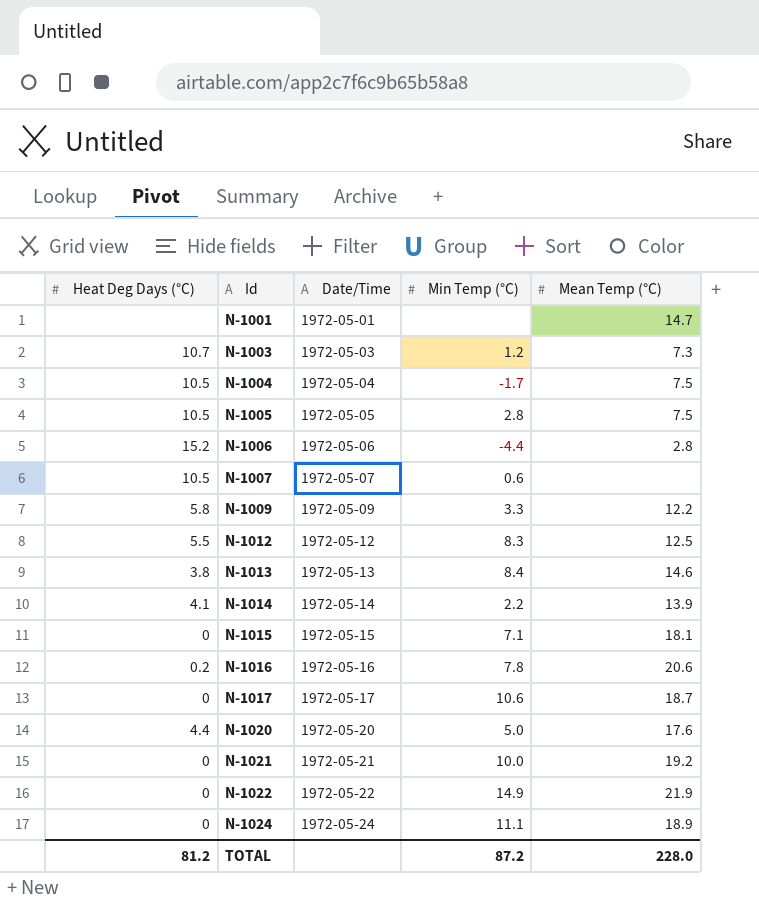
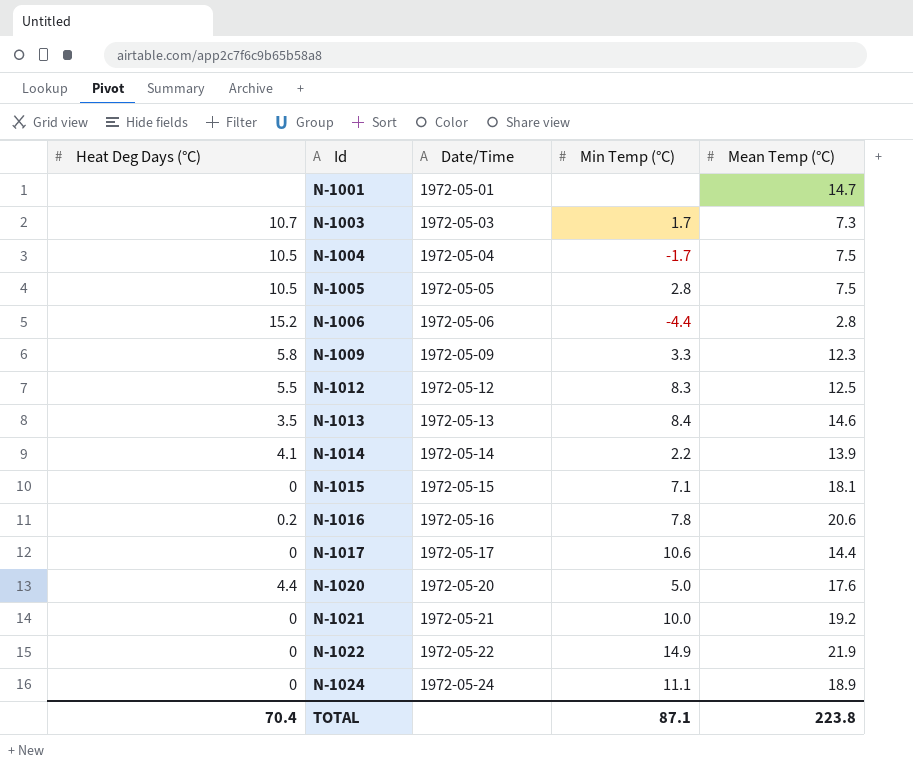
row N-1007: 10.5 | 1972-05-07 | 0.6 | none -> none
N-1003 | Min Temp (°C): 1.2 -> 1.7
N-1009 | Mean Temp (°C): 12.2 -> 12.3
N-1013 | Heat Deg Days (°C): 3.8 -> 3.5
N-1017 | Mean Temp (°C): 18.7 -> 14.4
TOTAL | Heat Deg Days (°C): 81.2 -> 70.4
TOTAL | Min Temp (°C): 87.2 -> 87.1
TOTAL | Mean Temp (°C): 228.0 -> 223.8

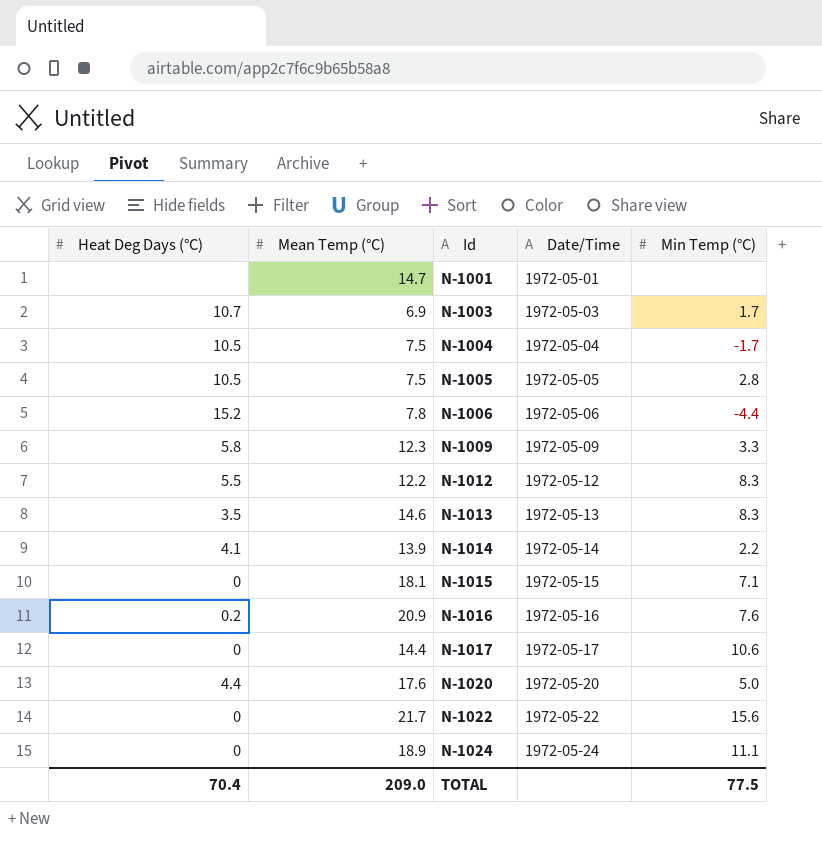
column Mean Temp (°C) | position: 5 -> 2
row N-1021: 0 | 1972-05-21 | 10.0 | 19.2 -> none
N-1003 | Mean Temp (°C): 7.3 -> 6.9
N-1006 | Mean Temp (°C): 2.8 -> 7.8
N-1012 | Mean Temp (°C): 12.5 -> 12.2
N-1013 | Min Temp (°C): 8.4 -> 8.3
N-1016 | Mean Temp (°C): 20.6 -> 20.9
N-1016 | Min Temp (°C): 7.8 -> 7.6
N-1022 | Mean Temp (°C): 21.9 -> 21.7
N-1022 | Min Temp (°C): 14.9 -> 15.6
TOTAL | Mean Temp (°C): 223.8 -> 209.0
TOTAL | Min Temp (°C): 87.1 -> 77.5

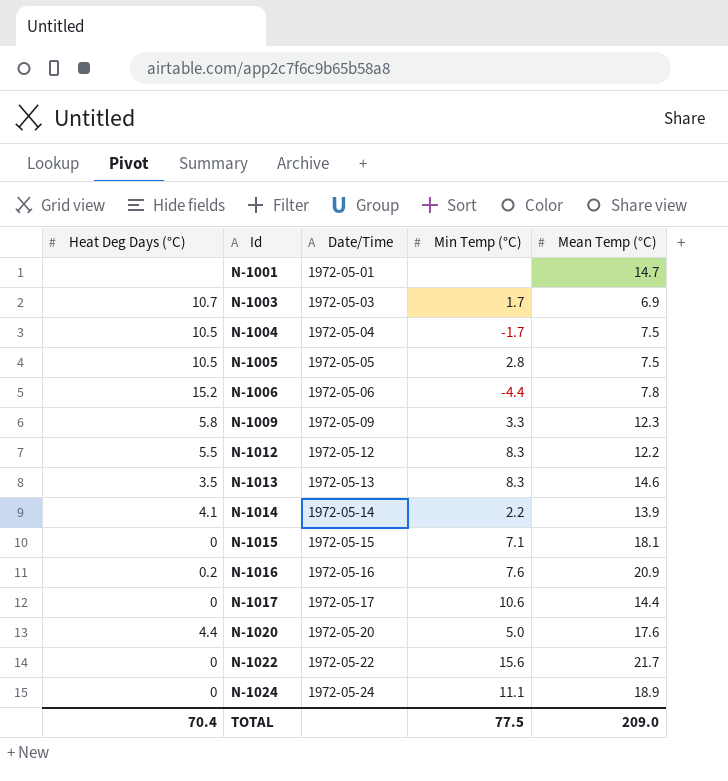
column Mean Temp (°C) | position: 2 -> 5

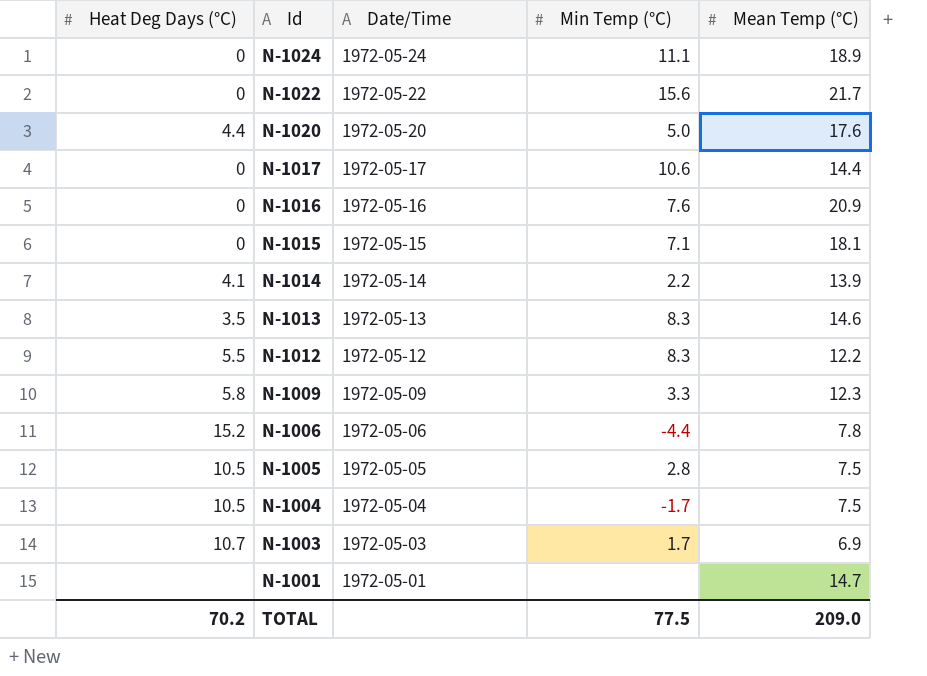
row order: Id ascending -> Id descending
N-1016 | Heat Deg Days (°C): 0.2 -> 0
TOTAL | Heat Deg Days (°C): 70.4 -> 70.2

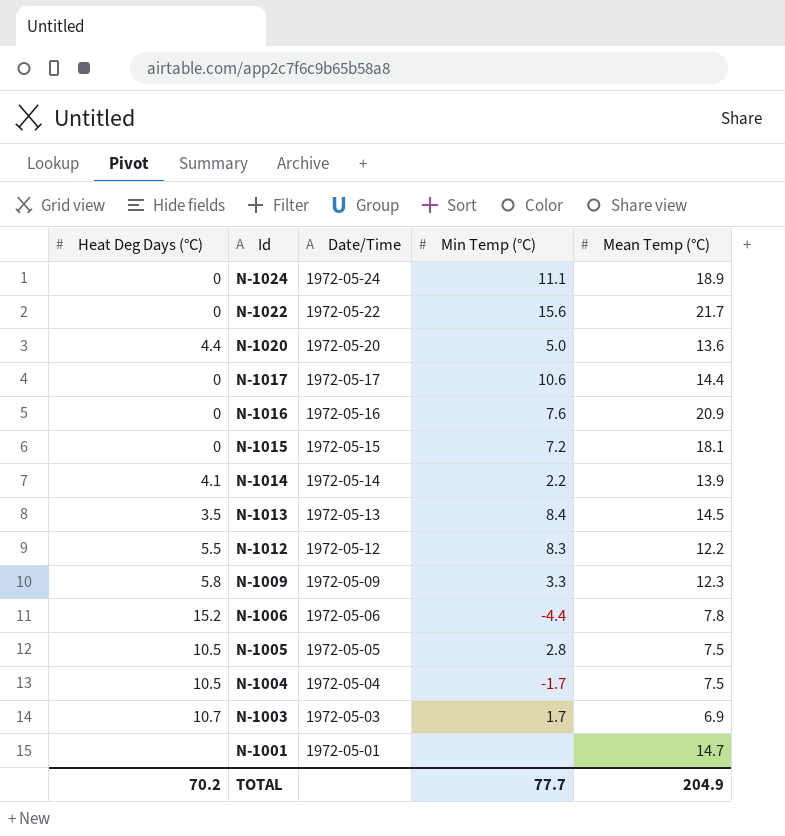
N-1020 | Mean Temp (°C): 17.6 -> 13.6
N-1015 | Min Temp (°C): 7.1 -> 7.2
N-1013 | Min Temp (°C): 8.3 -> 8.4
N-1013 | Mean Temp (°C): 14.6 -> 14.5
TOTAL | Min Temp (°C): 77.5 -> 77.7
TOTAL | Mean Temp (°C): 209.0 -> 204.9

